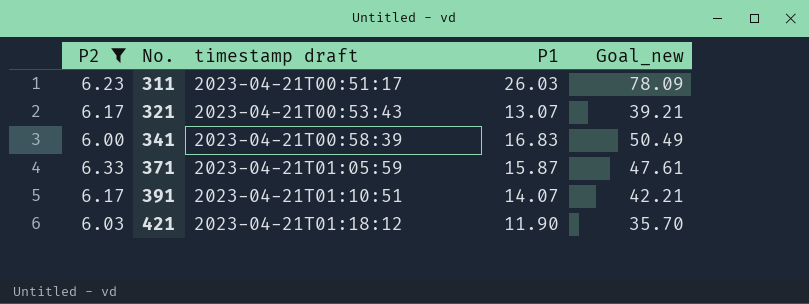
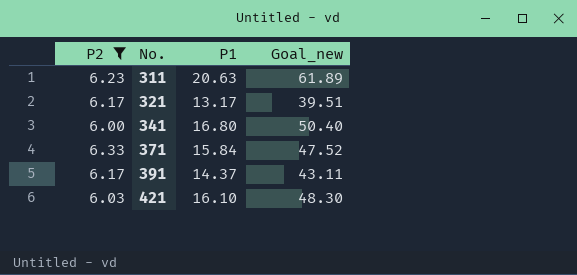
column timestamp draft | position: 3 -> none
311 | P1: 26.03 -> 20.63
311 | Goal_new: 78.09 -> 61.89
321 | P1: 13.07 -> 13.17
321 | Goal_new: 39.21 -> 39.51
341 | P1: 16.83 -> 16.80
341 | Goal_new: 50.49 -> 50.40
371 | P1: 15.87 -> 15.84
371 | Goal_new: 47.61 -> 47.52
391 | P1: 14.07 -> 14.37
391 | Goal_new: 42.21 -> 43.11
421 | P1: 11.90 -> 16.10
421 | Goal_new: 35.70 -> 48.30

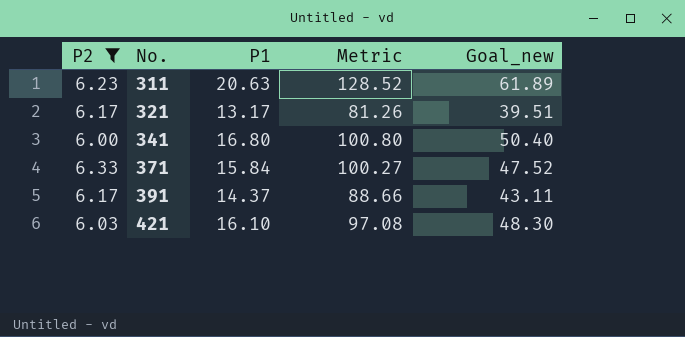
column Metric | formula: none -> [P2] * [P1]

